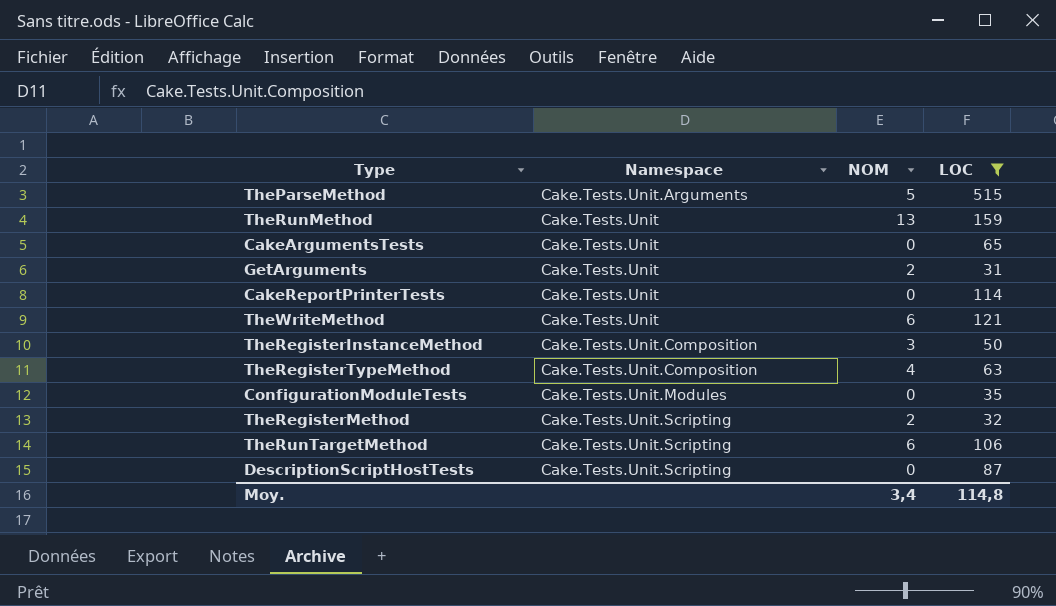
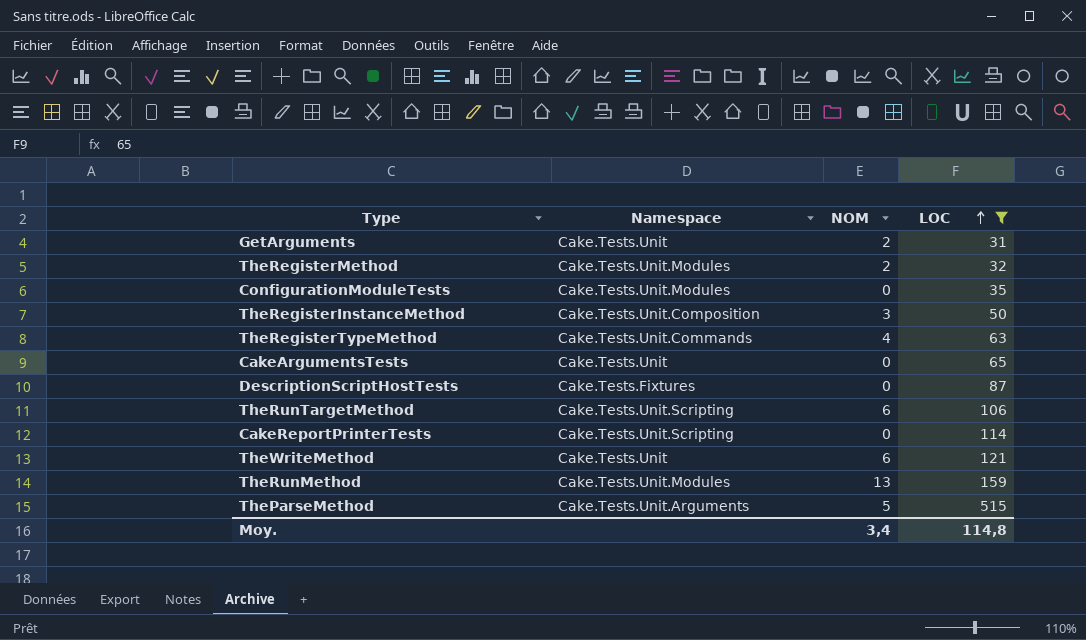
row order: none -> LOC ascending
TheRegisterMethod | Namespace: Cake.Tests.Unit.Scripting -> Cake.Tests.Unit.Modules
TheRegisterTypeMethod | Namespace: Cake.Tests.Unit.Composition -> Cake.Tests.Unit.Commands
DescriptionScriptHostTests | Namespace: Cake.Tests.Unit.Scripting -> Cake.Tests.Fixtures
CakeReportPrinterTests | Namespace: Cake.Tests.Unit -> Cake.Tests.Unit.Scripting
TheRunMethod | Namespace: Cake.Tests.Unit -> Cake.Tests.Unit.Modules

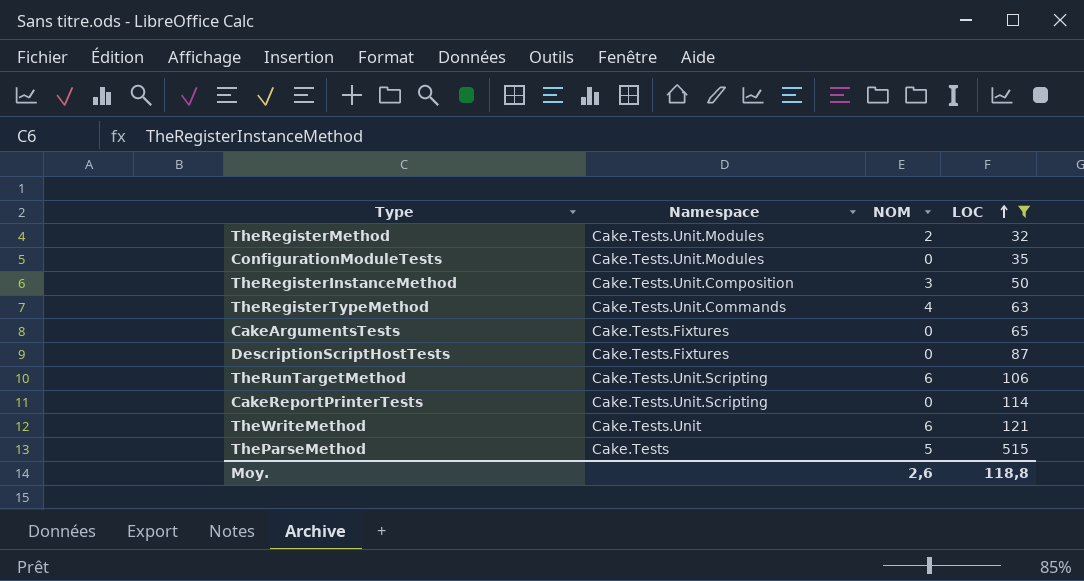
row GetArguments: Cake.Tests.Unit | 2 | 31 -> none
row TheRunMethod: Cake.Tests.Unit.Modules | 13 | 159 -> none
CakeArgumentsTests | Namespace: Cake.Tests.Unit -> Cake.Tests.Fixtures
TheParseMethod | Namespace: Cake.Tests.Unit.Arguments -> Cake.Tests
Moy. | NOM: 3,4 -> 2,6
Moy. | LOC: 114,8 -> 118,8

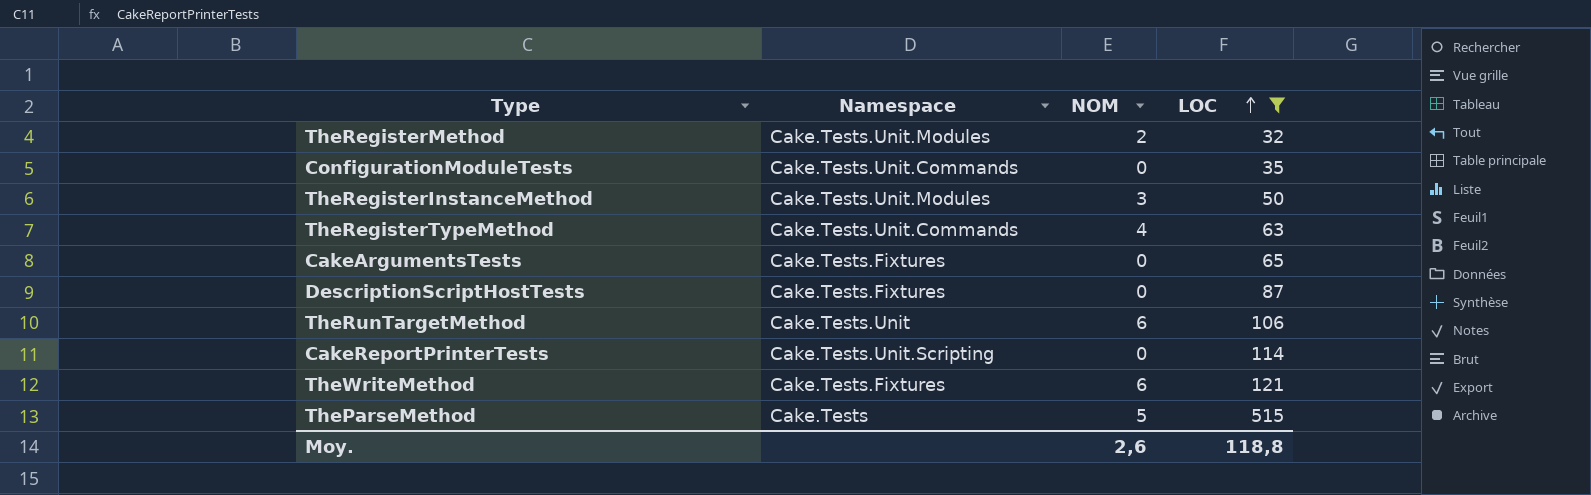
ConfigurationModuleTests | Namespace: Cake.Tests.Unit.Modules -> Cake.Tests.Unit.Commands
TheRegisterInstanceMethod | Namespace: Cake.Tests.Unit.Composition -> Cake.Tests.Unit.Modules
TheRunTargetMethod | Namespace: Cake.Tests.Unit.Scripting -> Cake.Tests.Unit
TheWriteMethod | Namespace: Cake.Tests.Unit -> Cake.Tests.Fixtures

